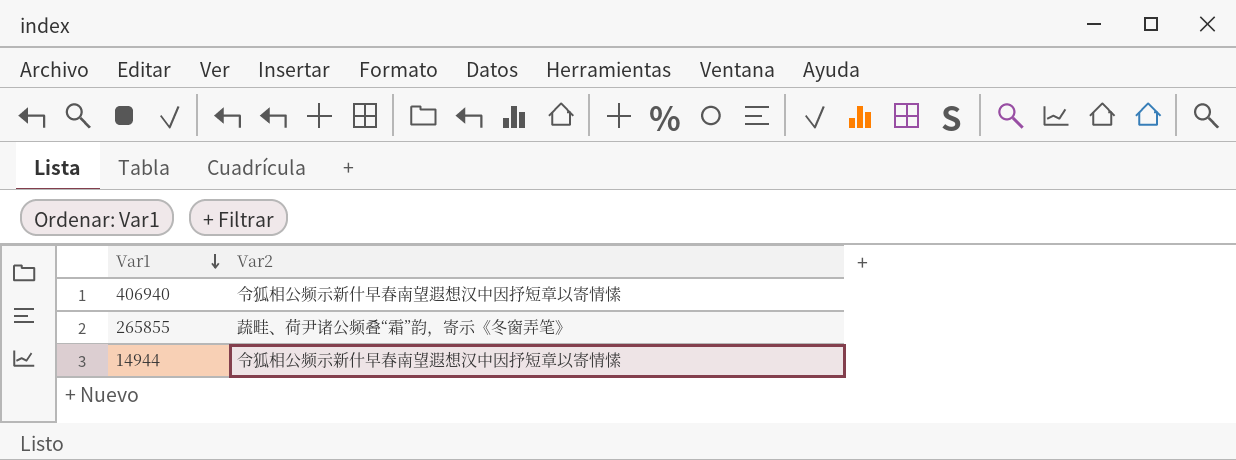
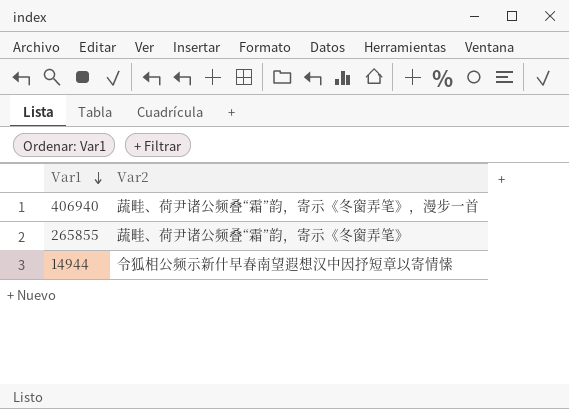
406940 | Var2: 令狐相公频示新什早春南望遐想汉中因抒短章以寄情愫 -> 蔬畦、荷尹诸公频叠“霜”韵，寄示《冬窗弄笔》，漫步一首

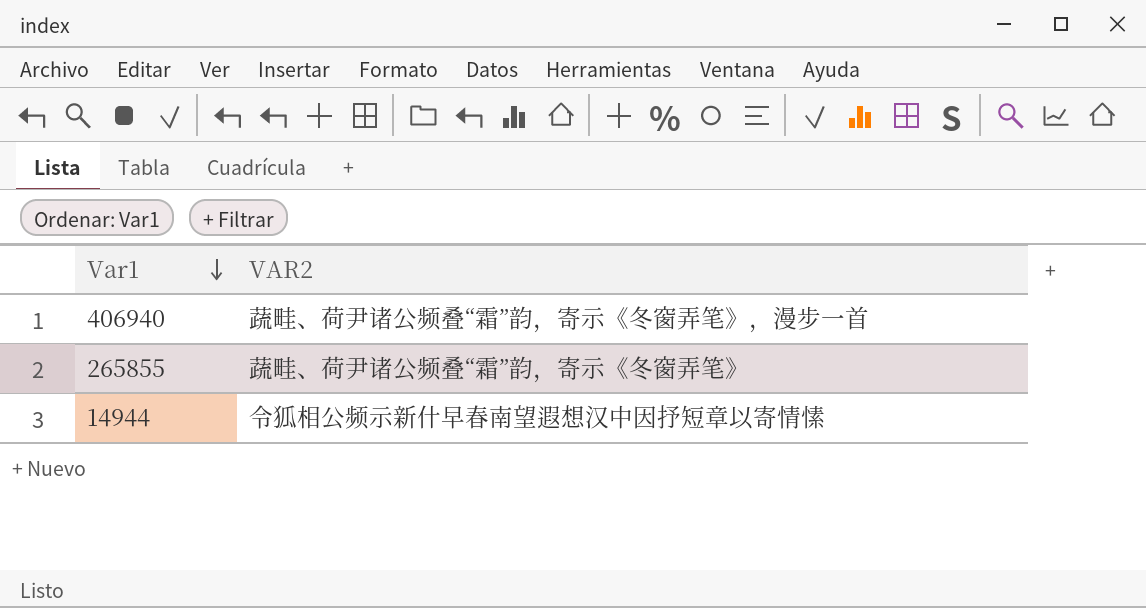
column name: Var2 -> VAR2

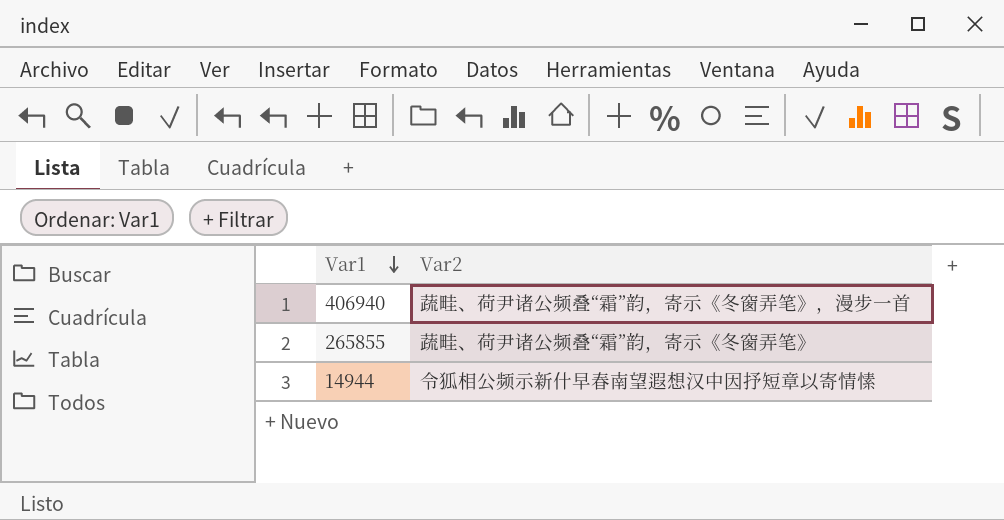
column name: VAR2 -> Var2

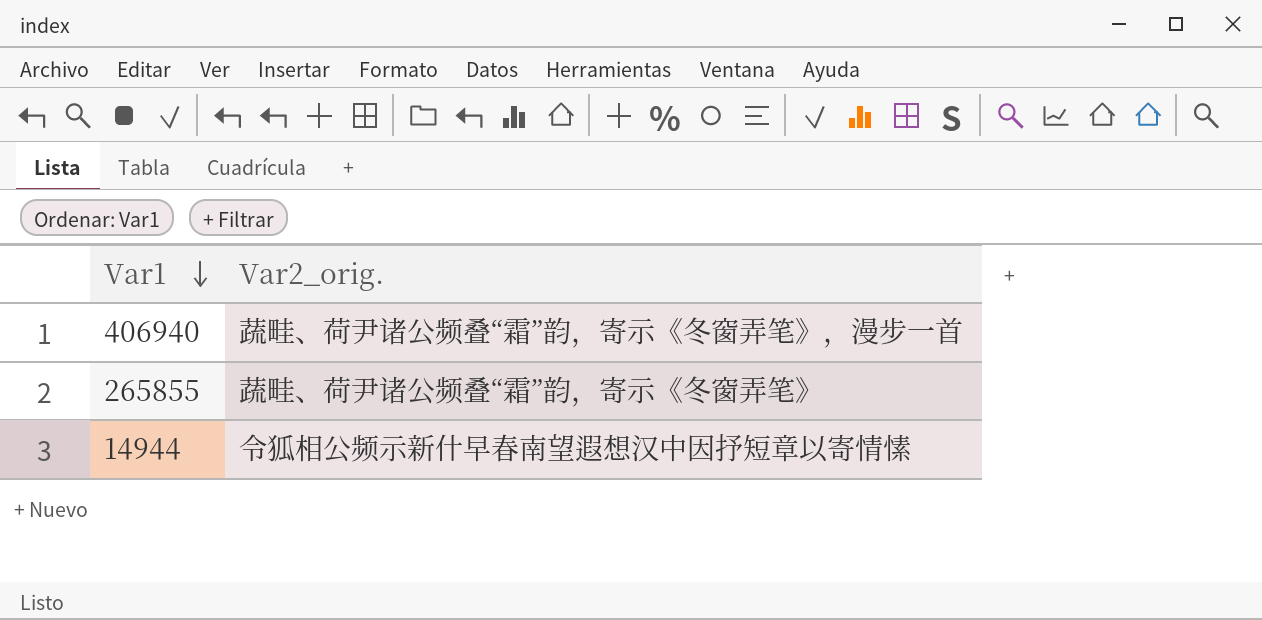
column name: Var2 -> Var2_orig.

